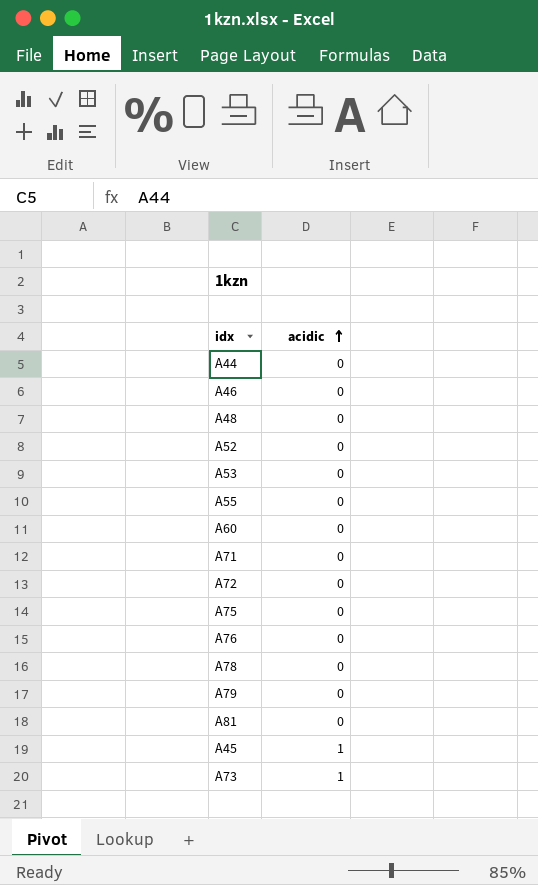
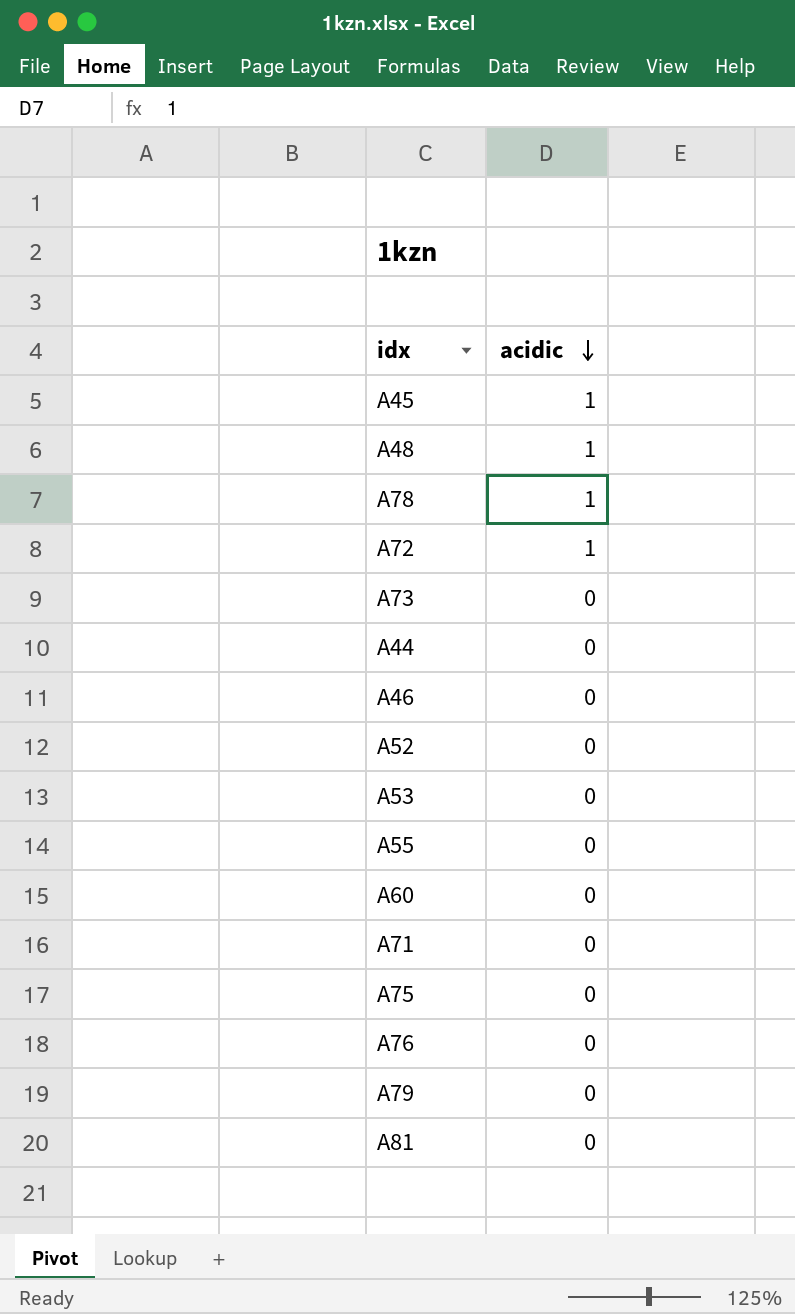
row order: acidic ascending -> acidic descending
A48 | acidic: 0 -> 1
A78 | acidic: 0 -> 1
A72 | acidic: 0 -> 1
A73 | acidic: 1 -> 0

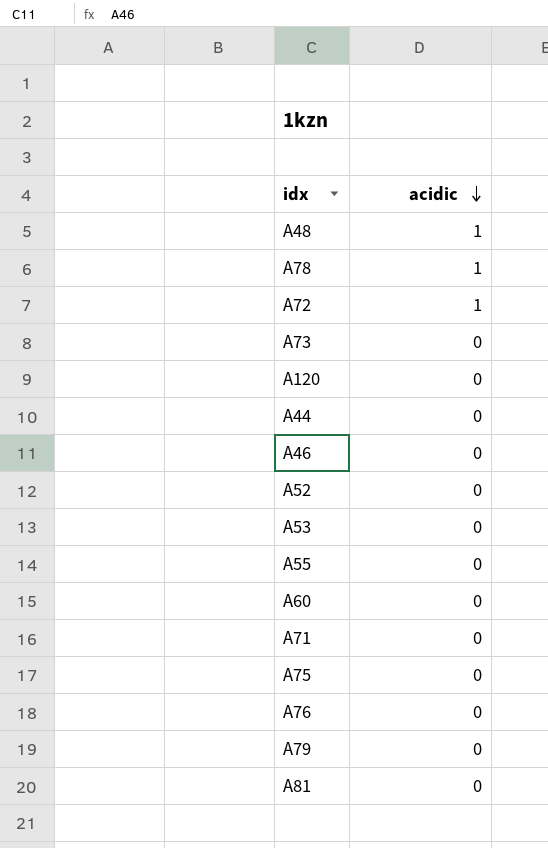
row A45: 1 -> none
row A120: none -> 0

